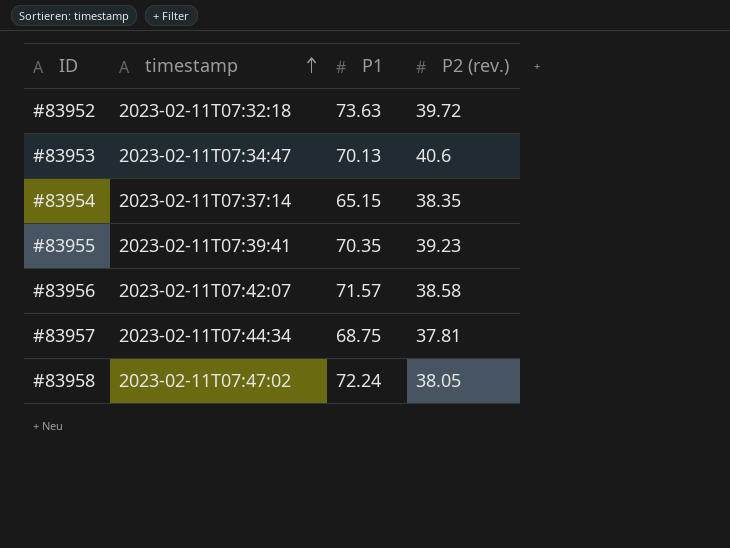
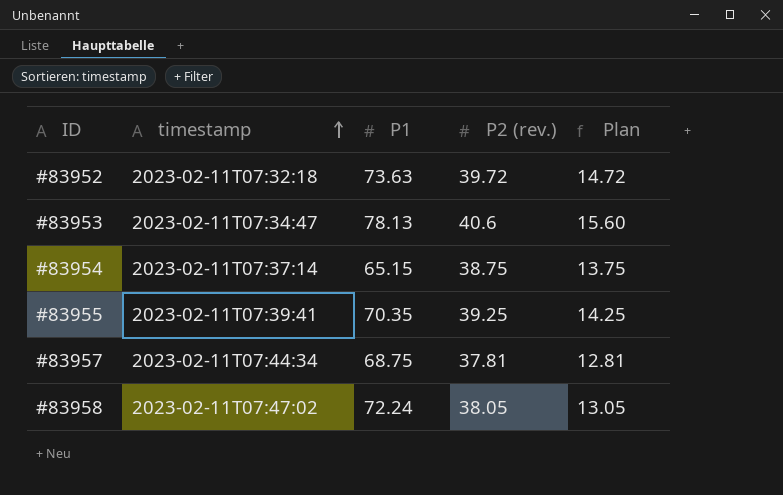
column Plan | formula: none -> [P2 (rev.)] - 25
row #83956: 2023-02-11T07:42:07 | 71.57 | 38.58 -> none
#83953 | P1: 70.13 -> 78.13
#83954 | P2 (rev.): 38.35 -> 38.75
#83955 | P2 (rev.): 39.23 -> 39.25

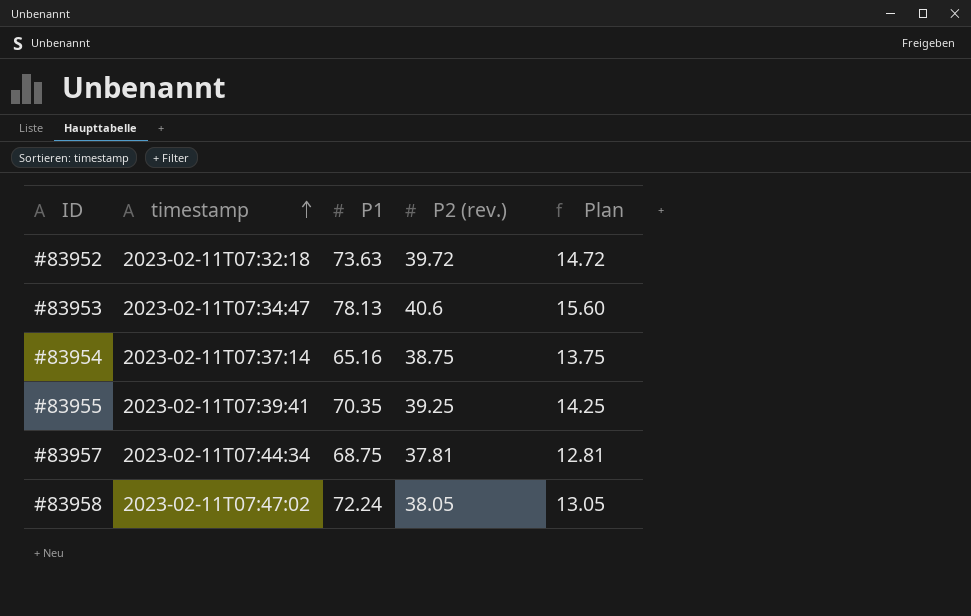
#83954 | P1: 65.15 -> 65.16

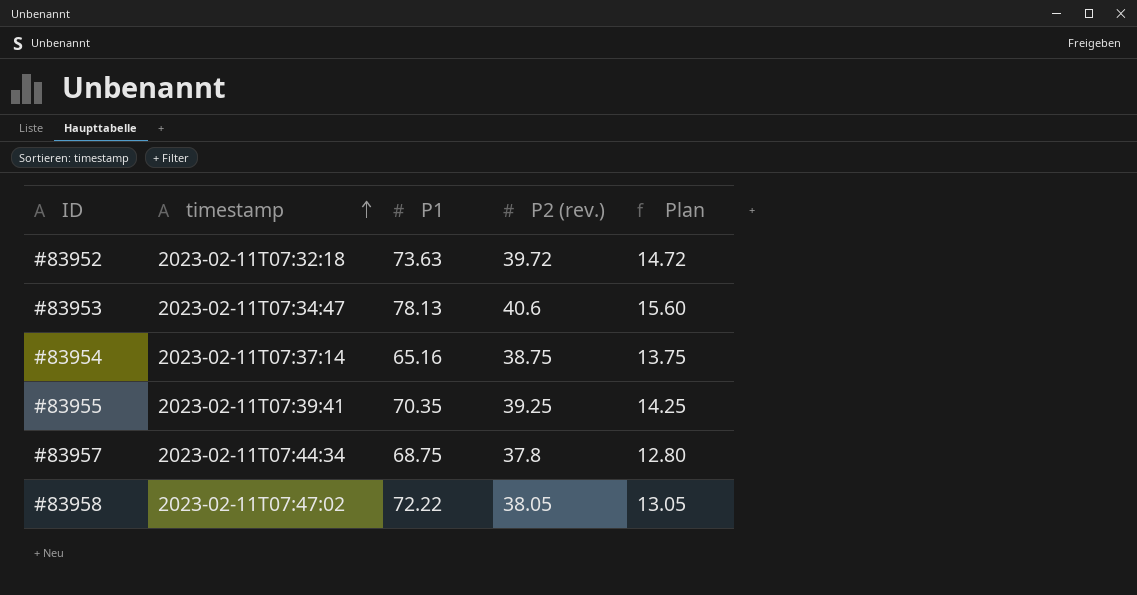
#83957 | P2 (rev.): 37.81 -> 37.8
#83957 | Plan: 12.81 -> 12.80
#83958 | P1: 72.24 -> 72.22

